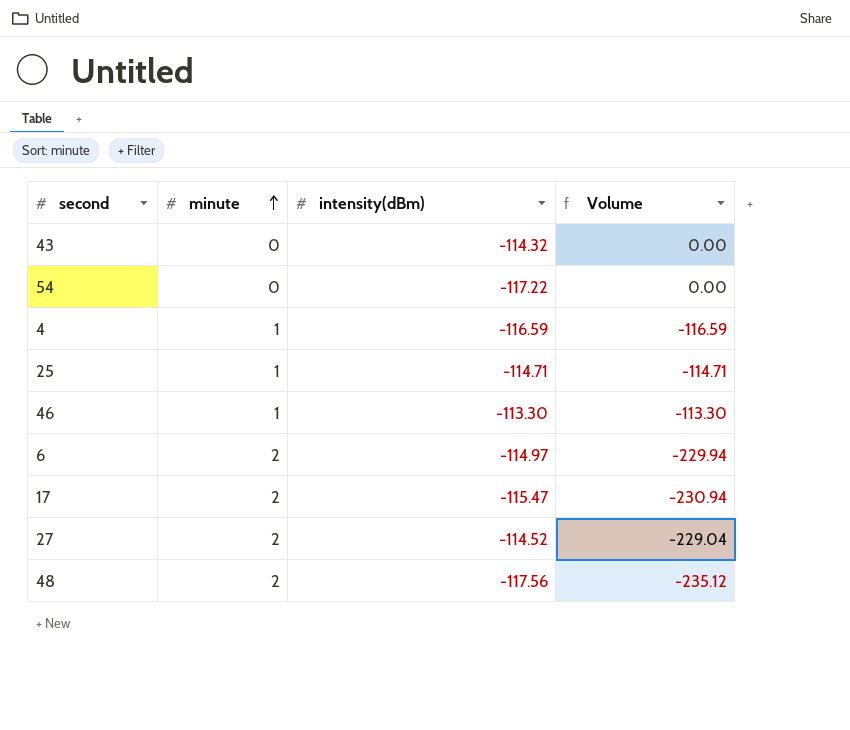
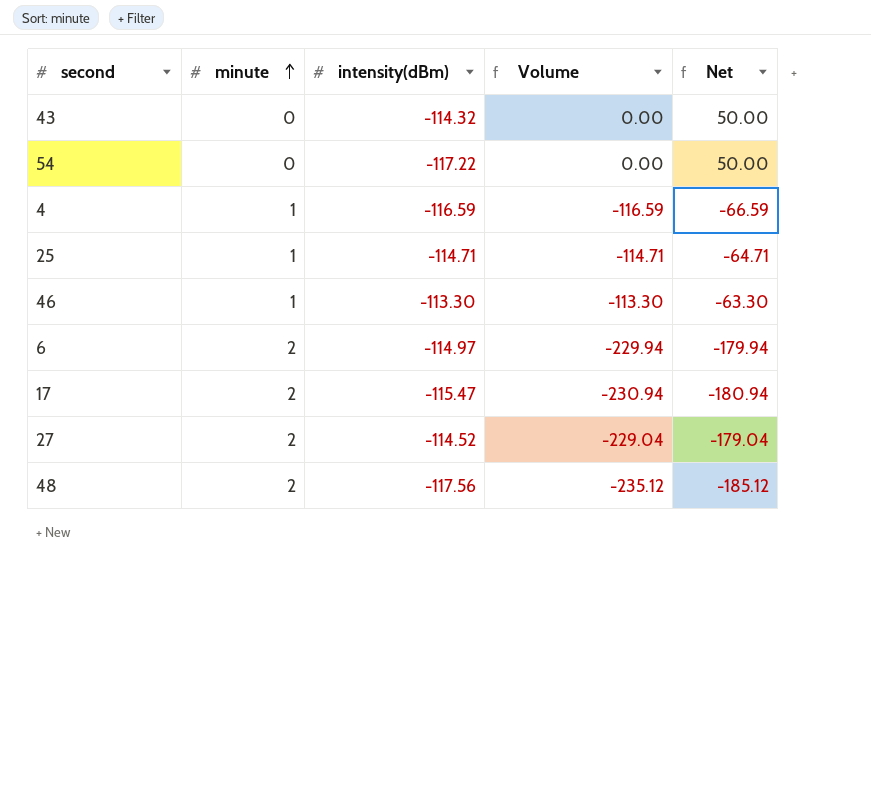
column Net | formula: none -> [Volume] + 50

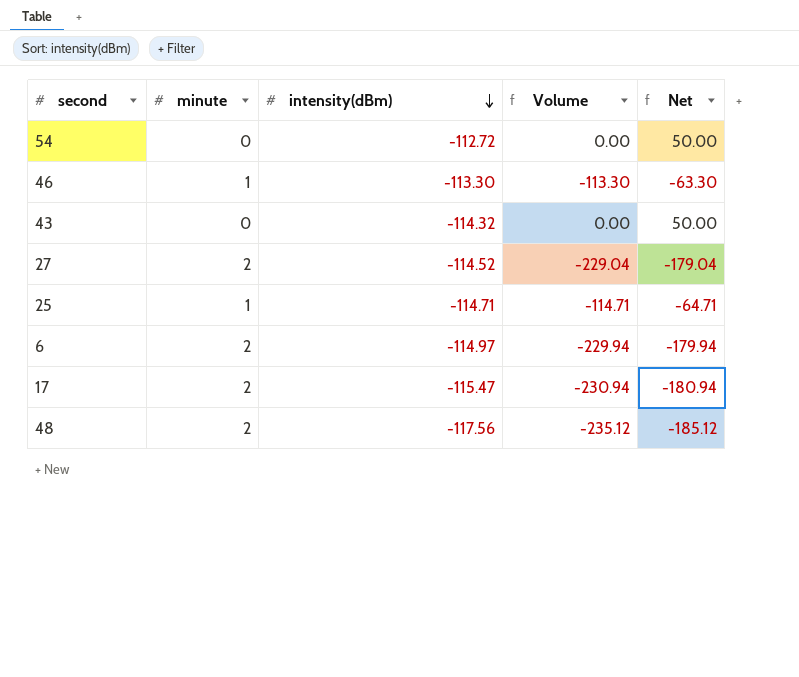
row order: minute ascending -> intensity(dBm) descending
row 4: 1 | -116.59 | -116.59 | -66.59 -> none
54 | intensity(dBm): -117.22 -> -112.72

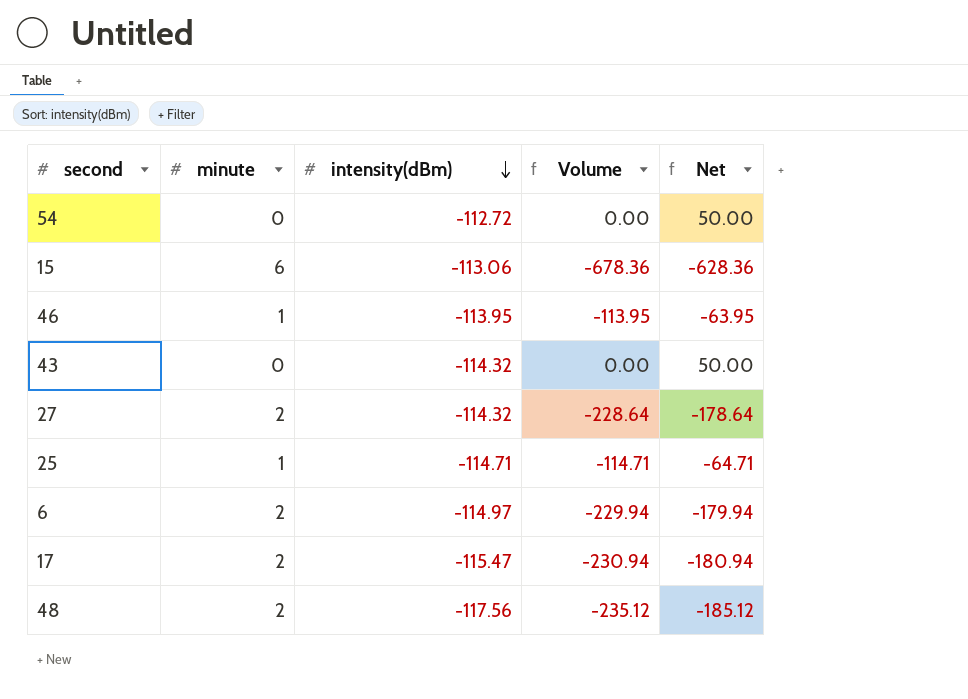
row 15: none -> 6 | -113.06 | -678.36 | -628.36
46 | intensity(dBm): -113.30 -> -113.95
46 | Volume: -113.30 -> -113.95
46 | Net: -63.30 -> -63.95
27 | intensity(dBm): -114.52 -> -114.32
27 | Volume: -229.04 -> -228.64
27 | Net: -179.04 -> -178.64

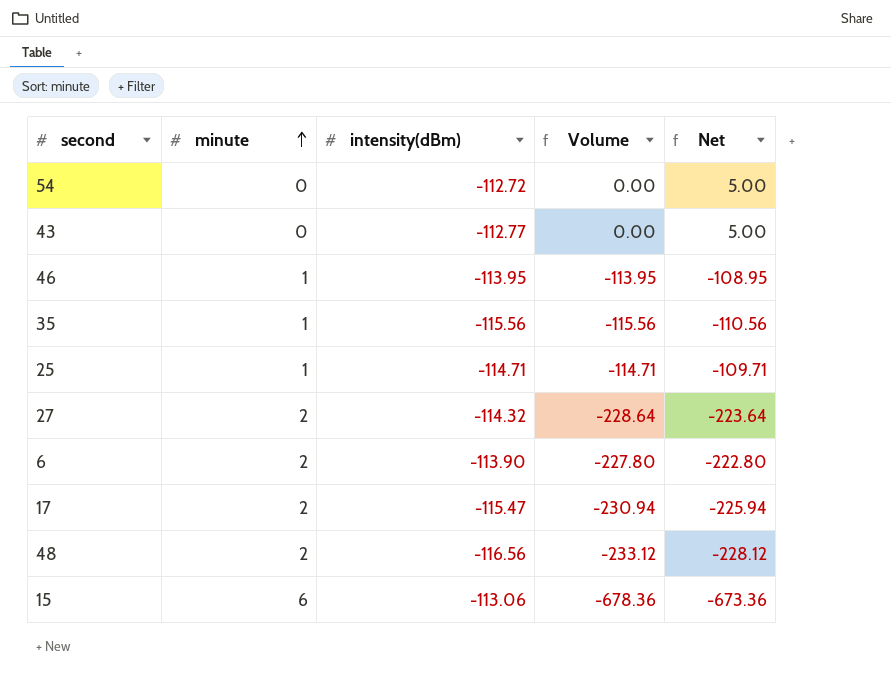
row order: intensity(dBm) descending -> minute ascending
column Net | formula: [Volume] + 50 -> [Volume] + 5
43 | intensity(dBm): -114.32 -> -112.77
row 35: none -> 1 | -115.56 | -115.56 | -110.56
6 | intensity(dBm): -114.97 -> -113.90
6 | Volume: -229.94 -> -227.80
48 | intensity(dBm): -117.56 -> -116.56
48 | Volume: -235.12 -> -233.12

